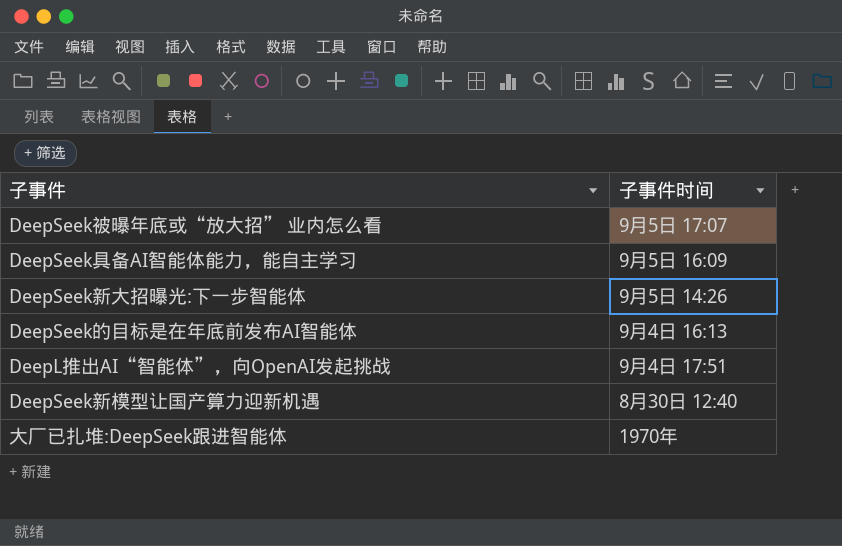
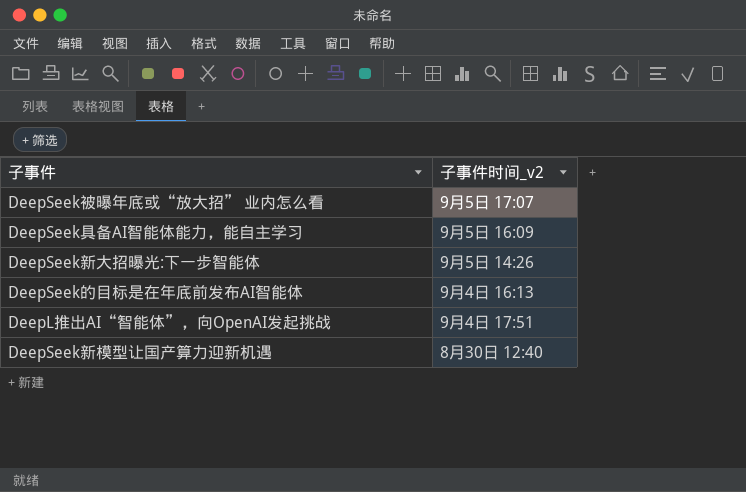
column name: 子事件时间 -> 子事件时间_v2
row 大厂已扎堆:DeepSeek跟进智能体: 1970年 -> none

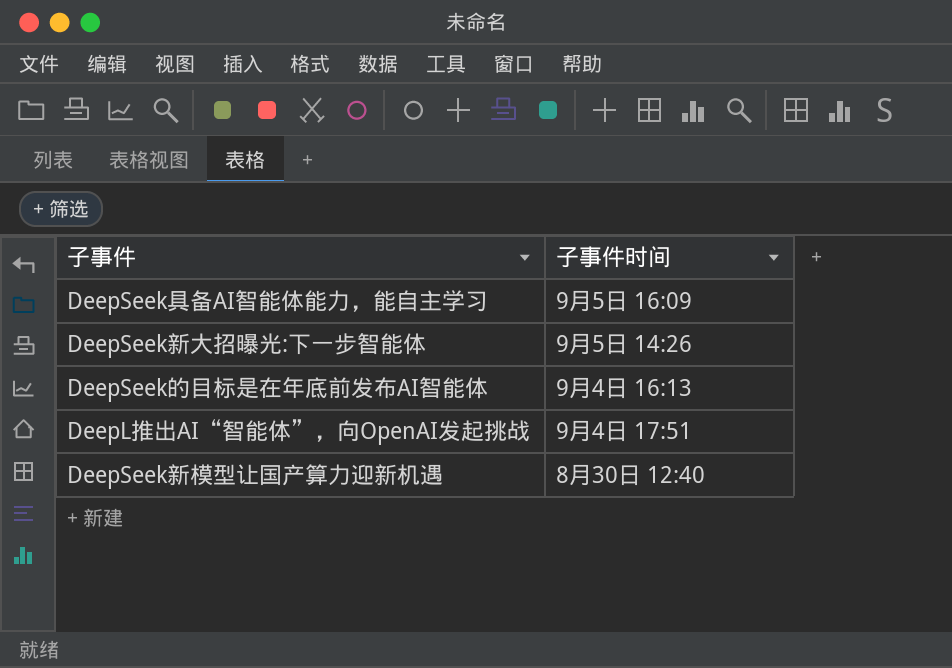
column name: 子事件时间_v2 -> 子事件时间
row DeepSeek被曝年底或“放大招” 业内怎么看: 9月5日 17:07 -> none

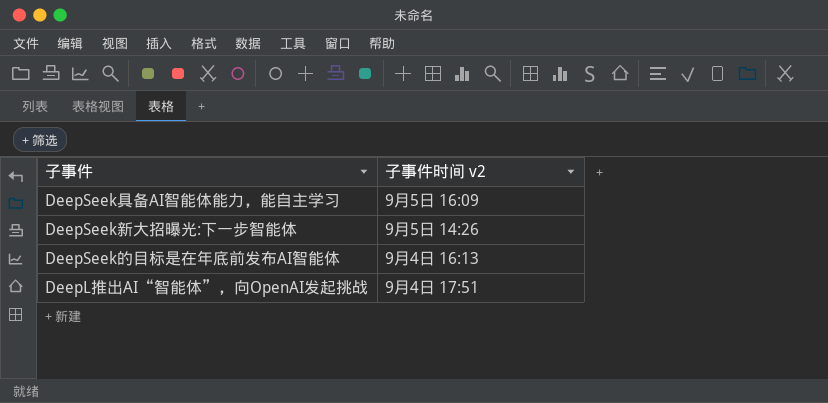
column name: 子事件时间 -> 子事件时间 v2
row DeepSeek新模型让国产算力迎新机遇: 8月30日 12:40 -> none

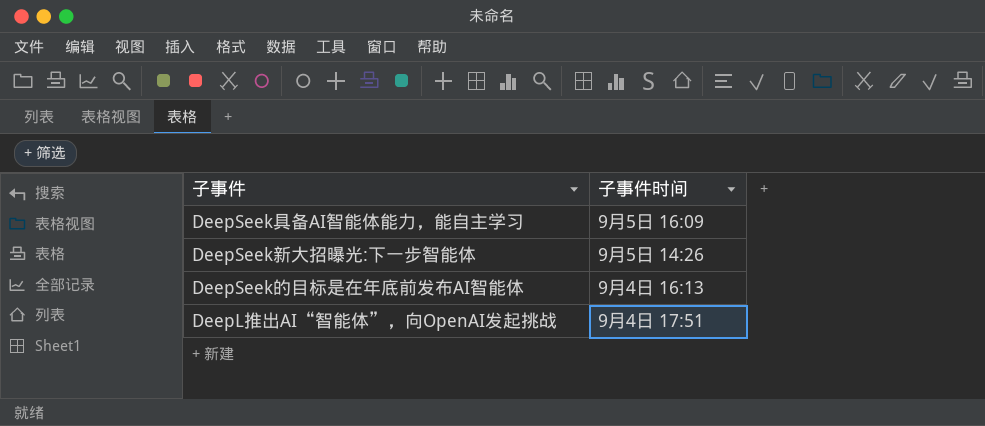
column name: 子事件时间 v2 -> 子事件时间

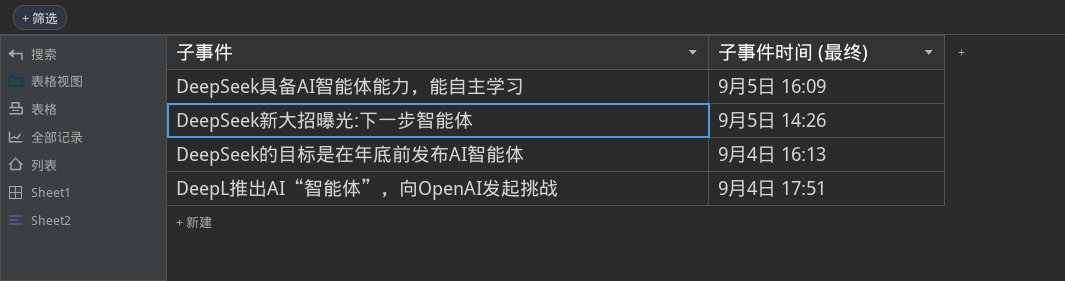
column name: 子事件时间 -> 子事件时间 (最终)

